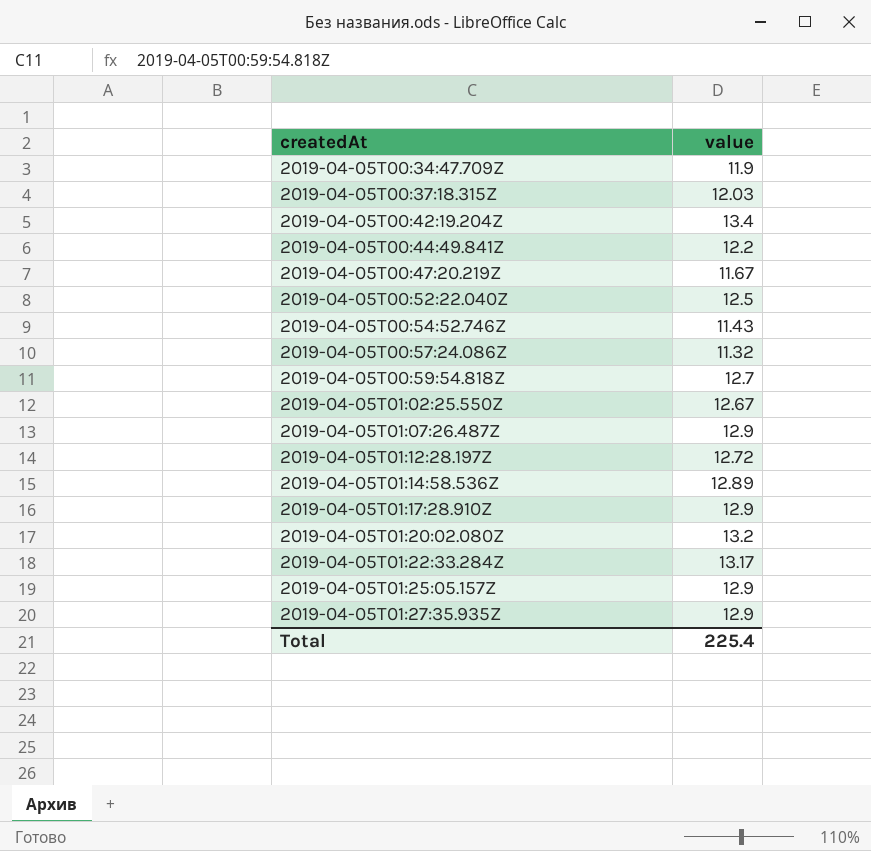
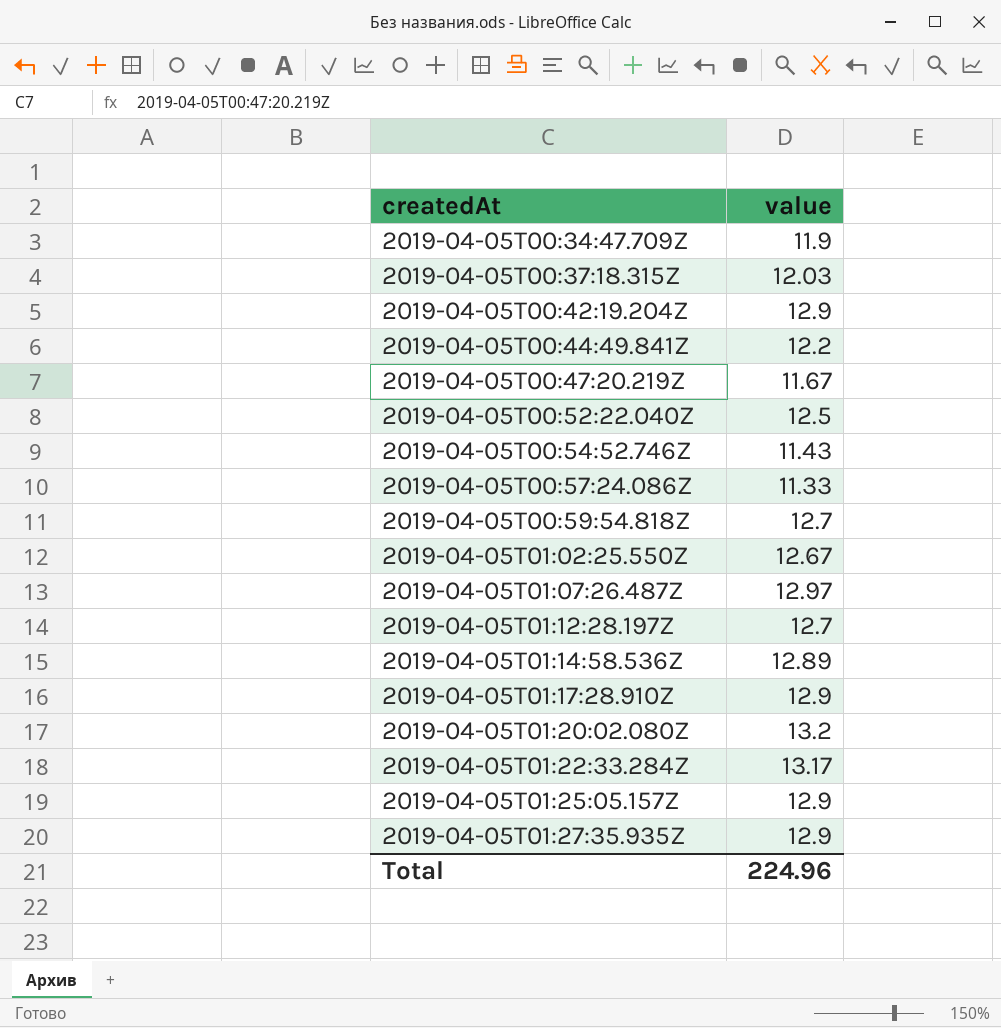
2019-04-05T00:42:19.204Z | value: 13.4 -> 12.9
2019-04-05T00:57:24.086Z | value: 11.32 -> 11.33
2019-04-05T01:07:26.487Z | value: 12.9 -> 12.97
2019-04-05T01:12:28.197Z | value: 12.72 -> 12.7
Total | value: 225.4 -> 224.96

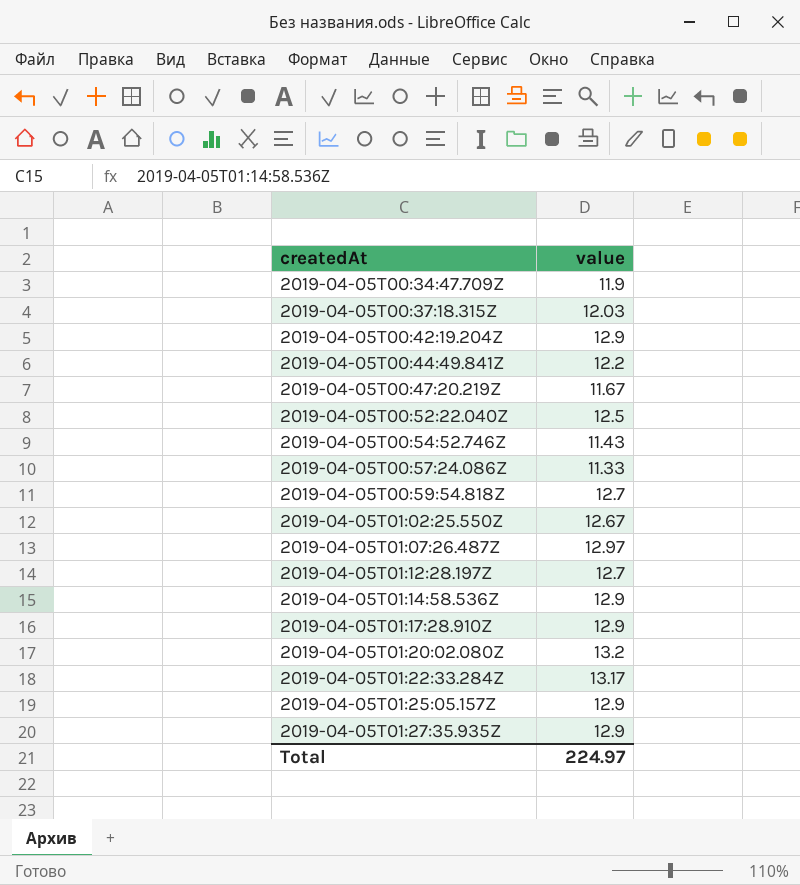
2019-04-05T01:14:58.536Z | value: 12.89 -> 12.9
Total | value: 224.96 -> 224.97

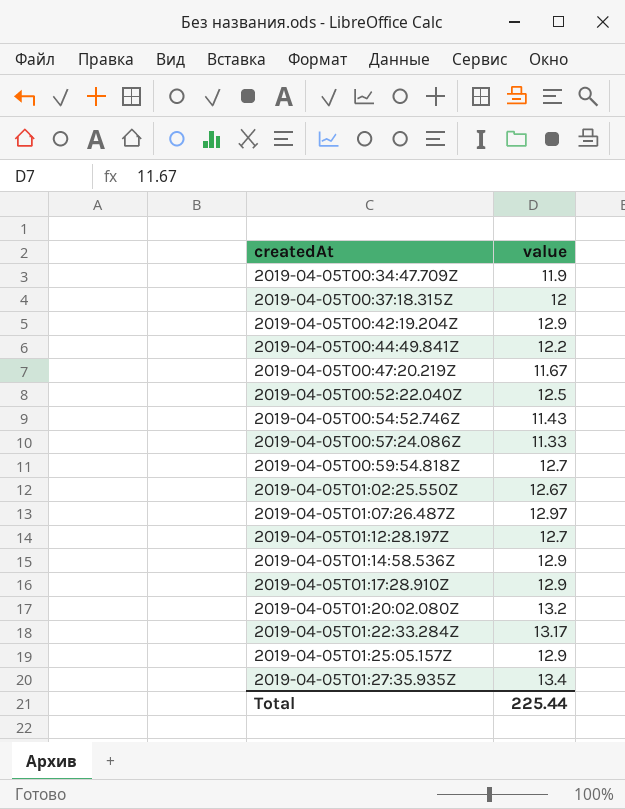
2019-04-05T00:37:18.315Z | value: 12.03 -> 12
2019-04-05T01:27:35.935Z | value: 12.9 -> 13.4
Total | value: 224.97 -> 225.44

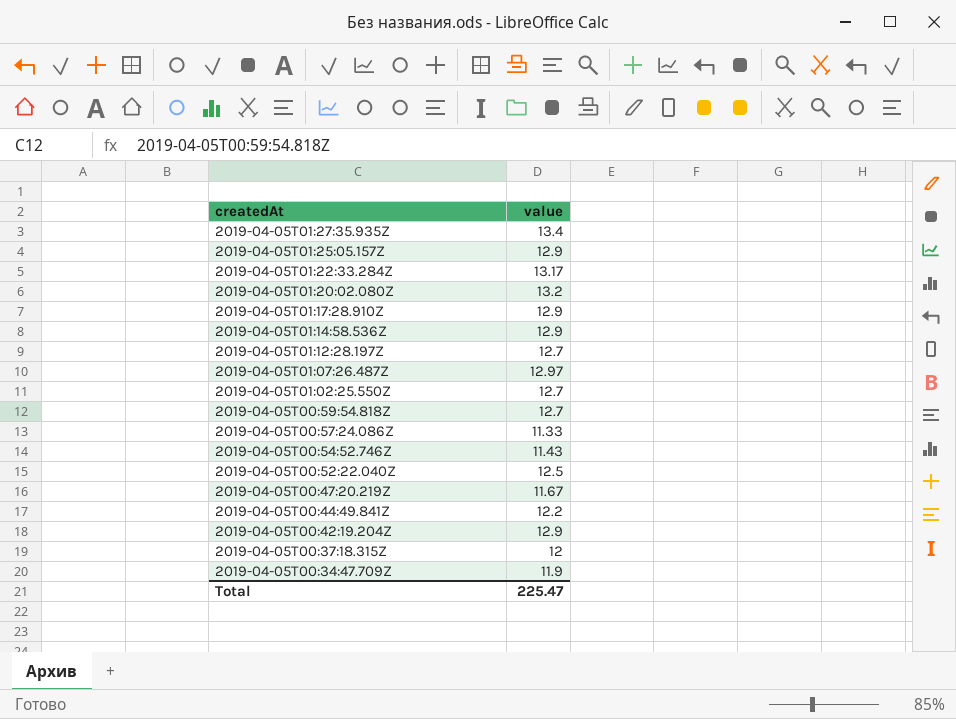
row order: createdAt ascending -> createdAt descending
2019-04-05T01:02:25.550Z | value: 12.67 -> 12.7
Total | value: 225.44 -> 225.47

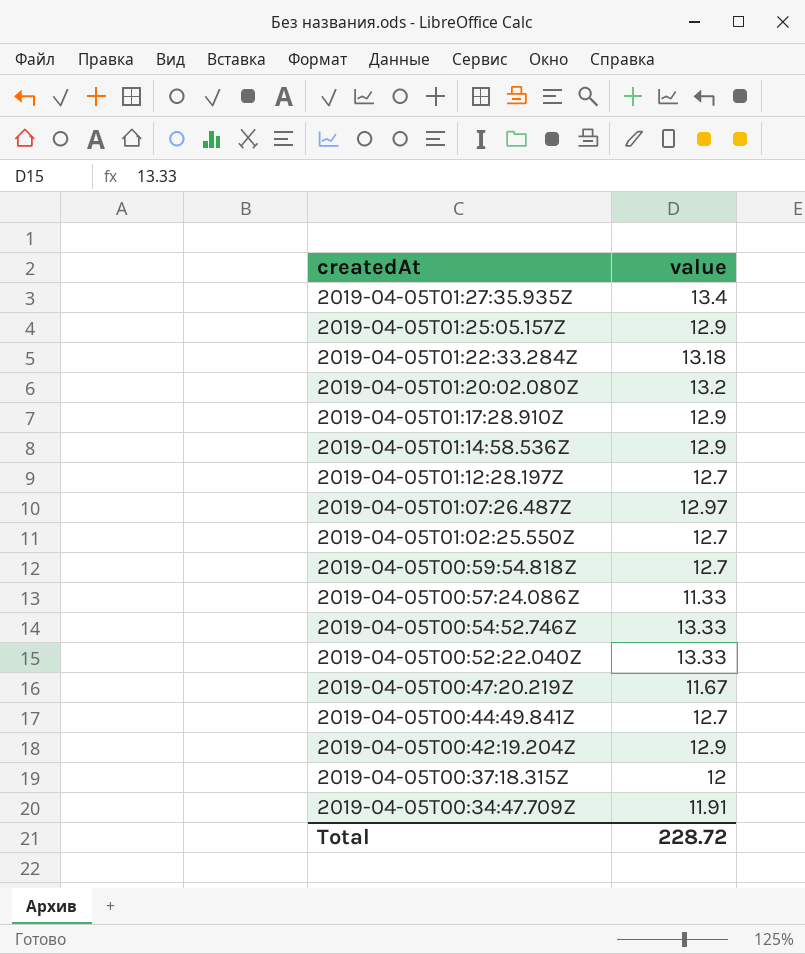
2019-04-05T01:22:33.284Z | value: 13.17 -> 13.18
2019-04-05T00:54:52.746Z | value: 11.43 -> 13.33
2019-04-05T00:52:22.040Z | value: 12.5 -> 13.33
2019-04-05T00:44:49.841Z | value: 12.2 -> 12.7
2019-04-05T00:34:47.709Z | value: 11.9 -> 11.91
Total | value: 225.47 -> 228.72

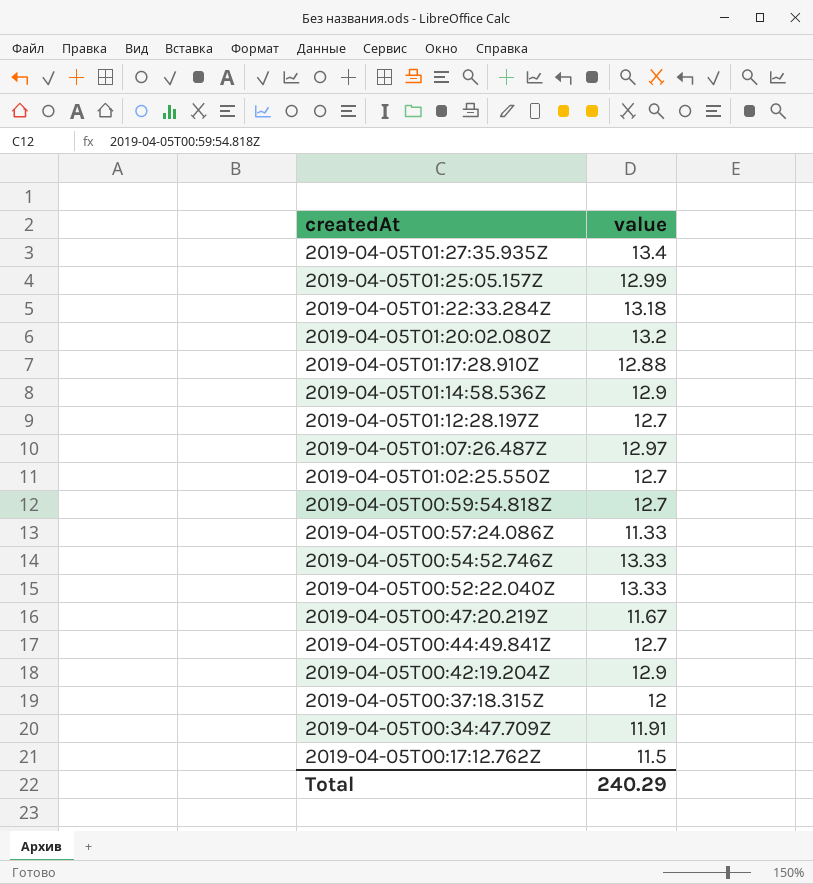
2019-04-05T01:25:05.157Z | value: 12.9 -> 12.99
2019-04-05T01:17:28.910Z | value: 12.9 -> 12.88
row 2019-04-05T00:17:12.762Z: none -> 11.5
Total | value: 228.72 -> 240.29

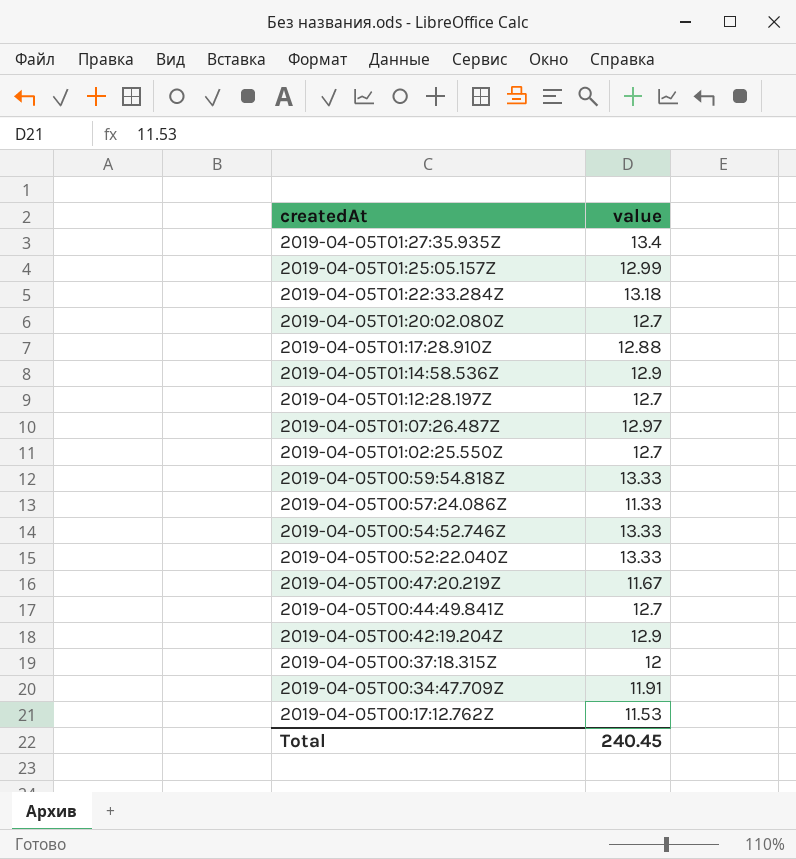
2019-04-05T01:20:02.080Z | value: 13.2 -> 12.7
2019-04-05T00:59:54.818Z | value: 12.7 -> 13.33
2019-04-05T00:17:12.762Z | value: 11.5 -> 11.53
Total | value: 240.29 -> 240.45

